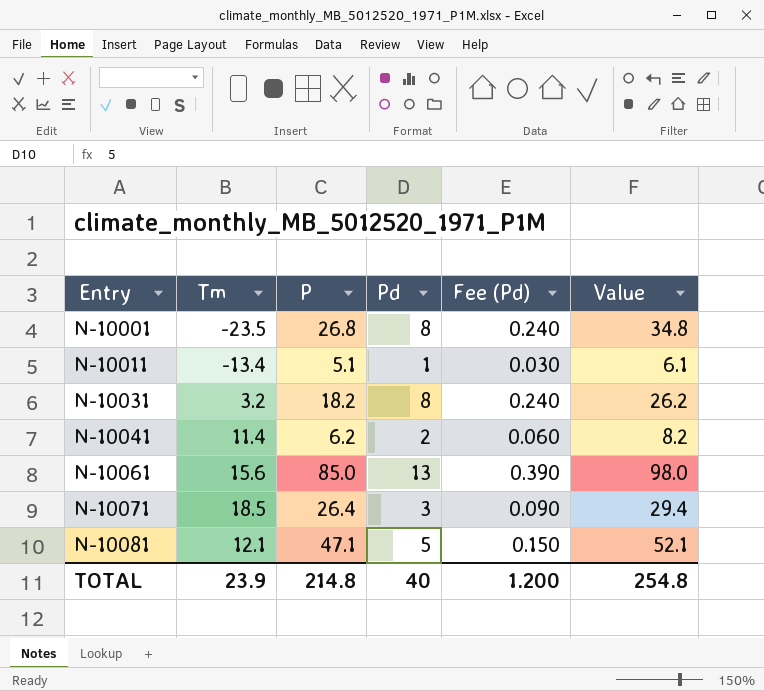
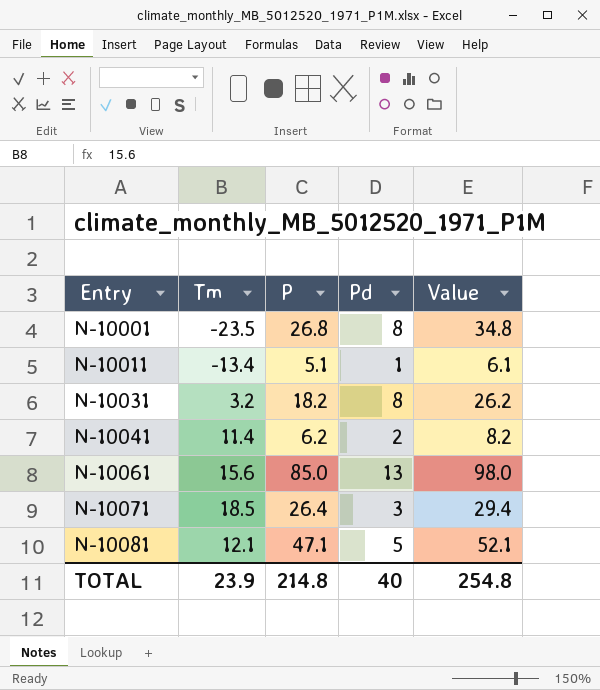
column Fee (Pd) | formula: [Pd] * 0.03 -> none

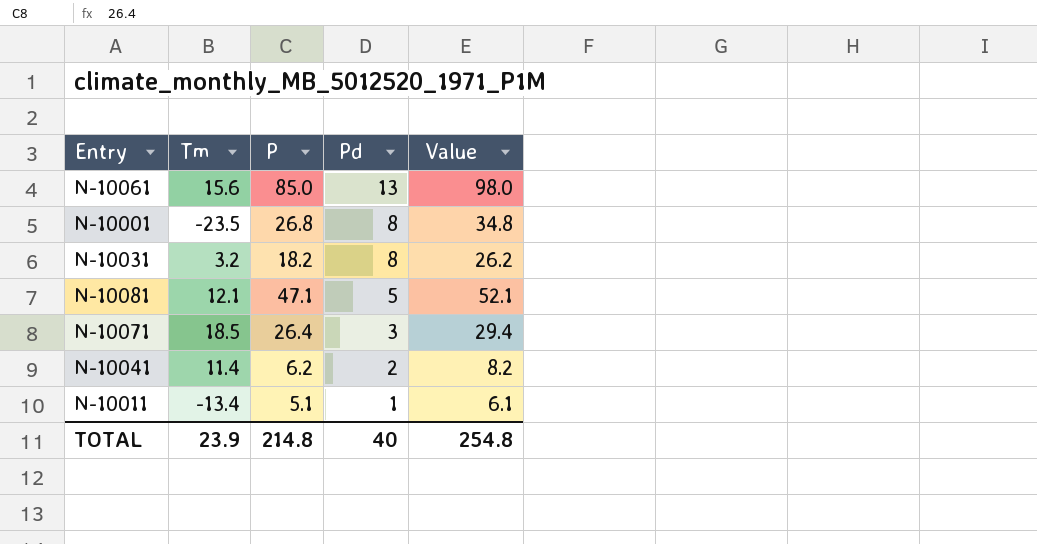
row order: Entry ascending -> Pd descending

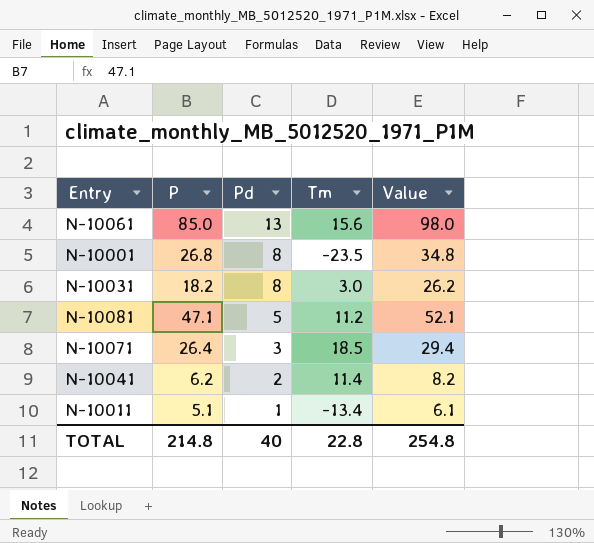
column Tm | position: 2 -> 4
N-10031 | Tm: 3.2 -> 3.0
N-10081 | Tm: 12.1 -> 11.2
TOTAL | Tm: 23.9 -> 22.8

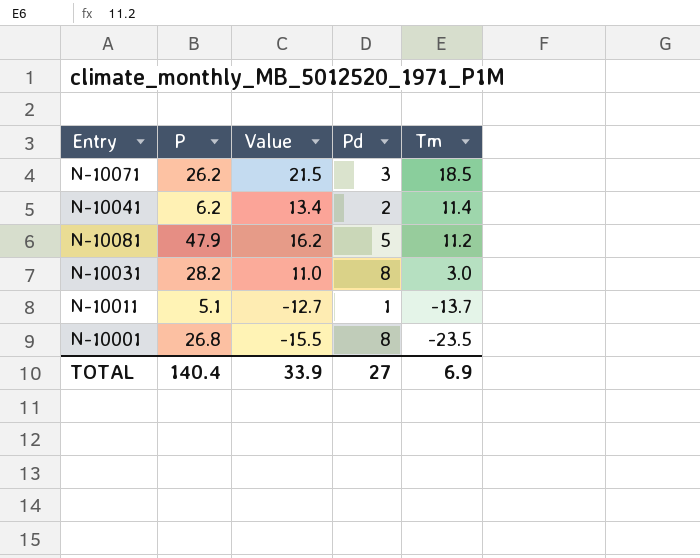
row order: Pd descending -> Tm descending
column Value | formula: [P] + [Pd] -> [Pd] + [Tm]
column Value | position: 5 -> 3
row N-10061: 85.0 | 13 | 15.6 | 98.0 -> none
N-10071 | P: 26.4 -> 26.2
N-10081 | P: 47.1 -> 47.9
N-10031 | P: 18.2 -> 28.2
N-10011 | Tm: -13.4 -> -13.7
TOTAL | P: 214.8 -> 140.4
TOTAL | Value: 254.8 -> 33.9
TOTAL | Pd: 40 -> 27
TOTAL | Tm: 22.8 -> 6.9

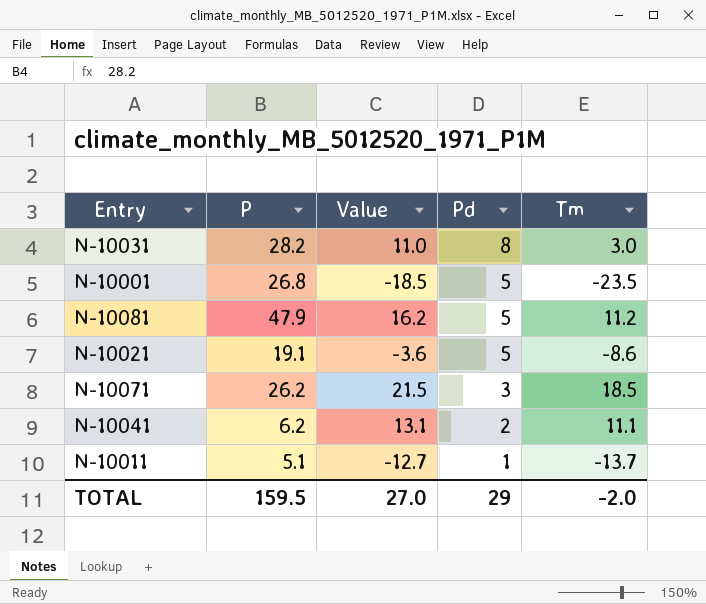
row order: Tm descending -> Pd descending
N-10001 | Value: -15.5 -> -18.5
N-10001 | Pd: 8 -> 5
row N-10021: none -> 19.1 | -3.6 | 5 | -8.6
N-10041 | Value: 13.4 -> 13.1
N-10041 | Tm: 11.4 -> 11.1
TOTAL | P: 140.4 -> 159.5
TOTAL | Value: 33.9 -> 27.0
TOTAL | Pd: 27 -> 29
TOTAL | Tm: 6.9 -> -2.0

